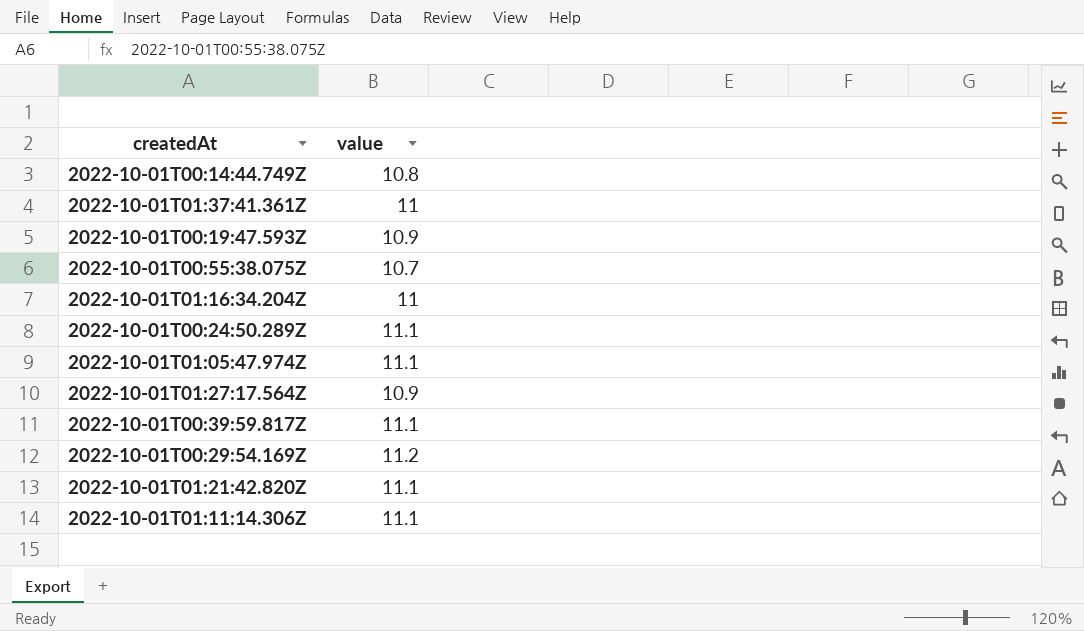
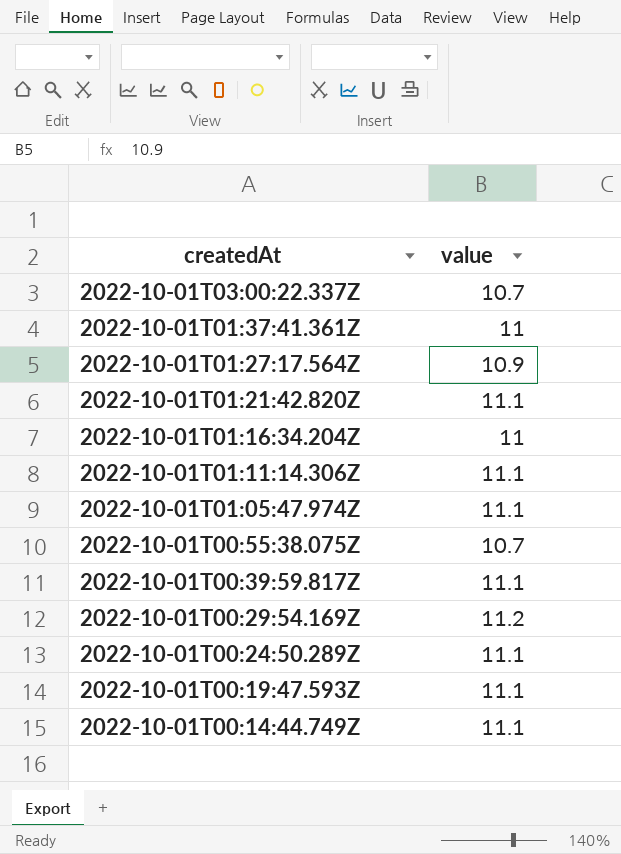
row order: none -> createdAt descending
row 2022-10-01T03:00:22.337Z: none -> 10.7
2022-10-01T00:19:47.593Z | value: 10.9 -> 11.1
2022-10-01T00:14:44.749Z | value: 10.8 -> 11.1

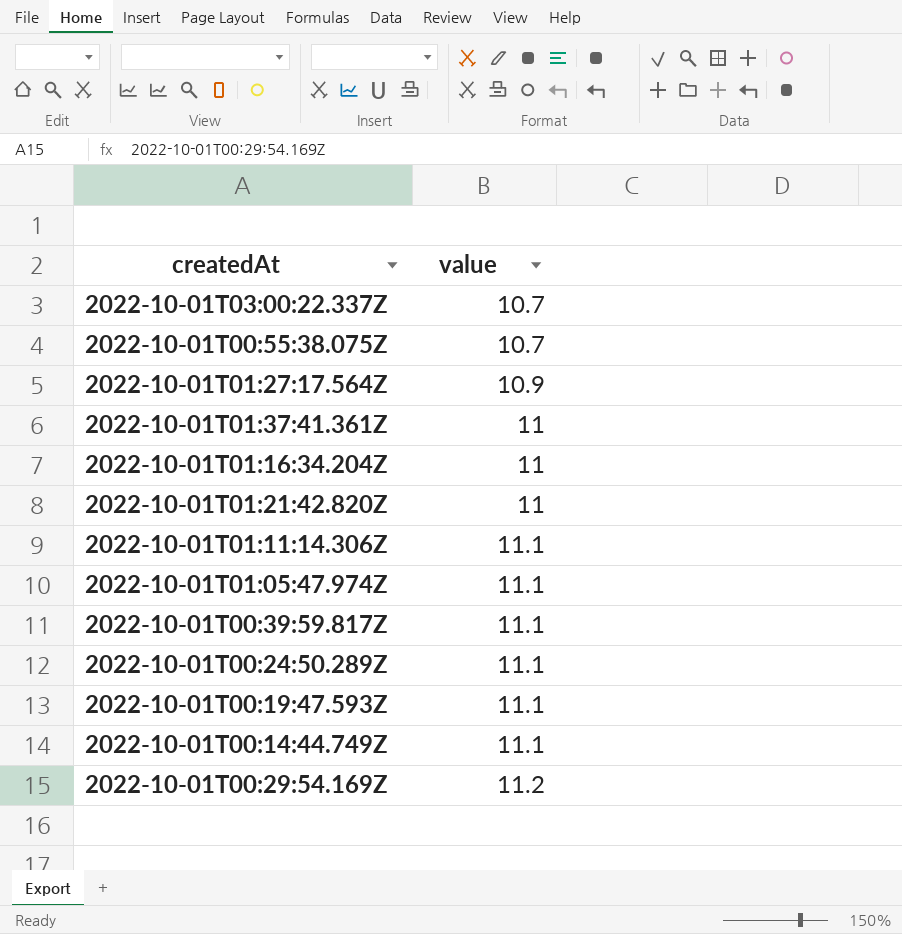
row order: createdAt descending -> value ascending
2022-10-01T01:21:42.820Z | value: 11.1 -> 11

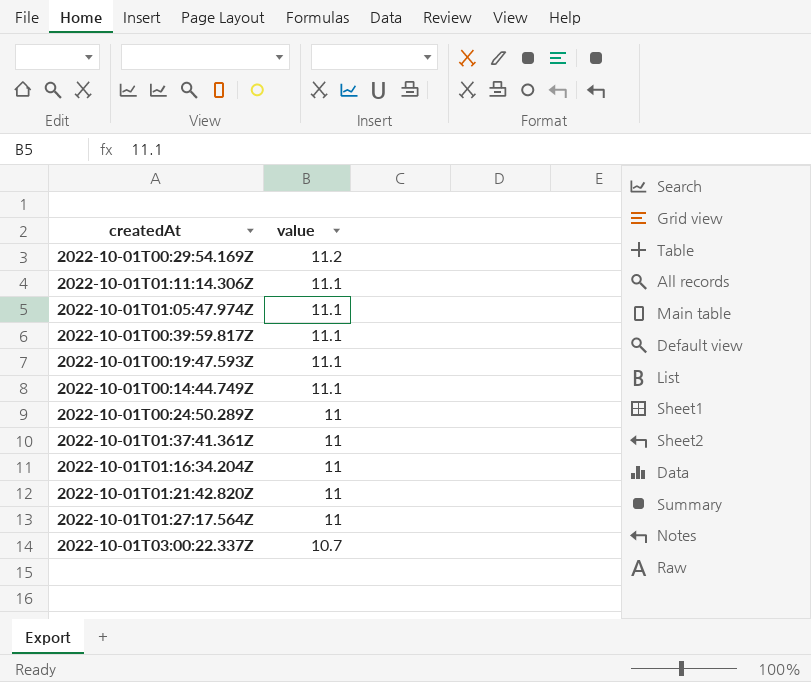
row order: value ascending -> value descending
row 2022-10-01T00:55:38.075Z: 10.7 -> none
2022-10-01T00:24:50.289Z | value: 11.1 -> 11
2022-10-01T01:27:17.564Z | value: 10.9 -> 11

